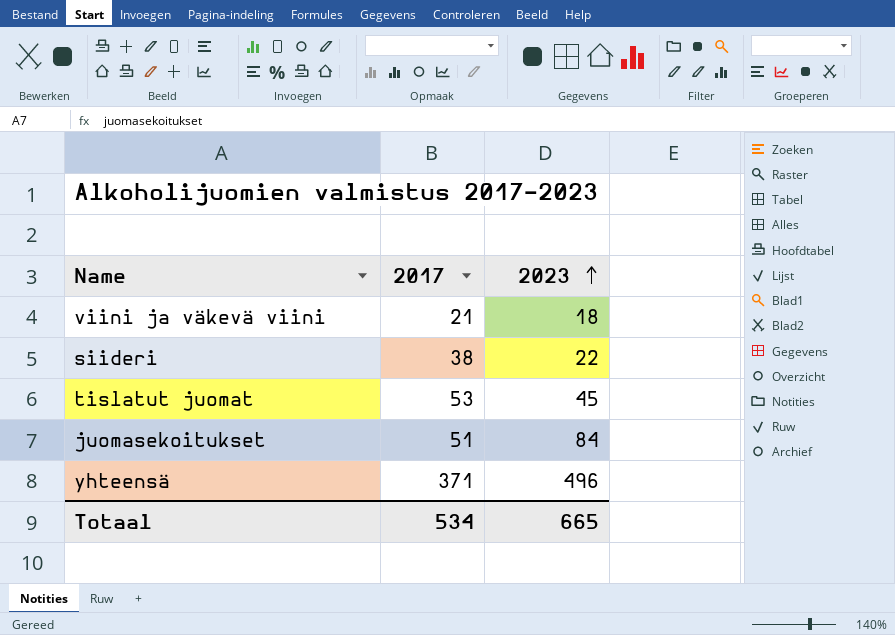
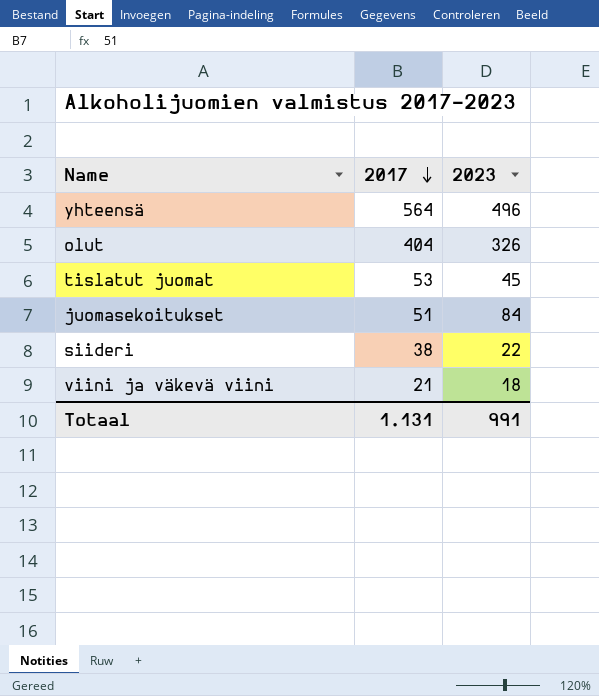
row order: 2023 ascending -> 2017 descending
yhteensä | 2017: 371 -> 564
row olut: none -> 404 | 326
Totaal | 2017: 534 -> 1.131
Totaal | 2023: 665 -> 991

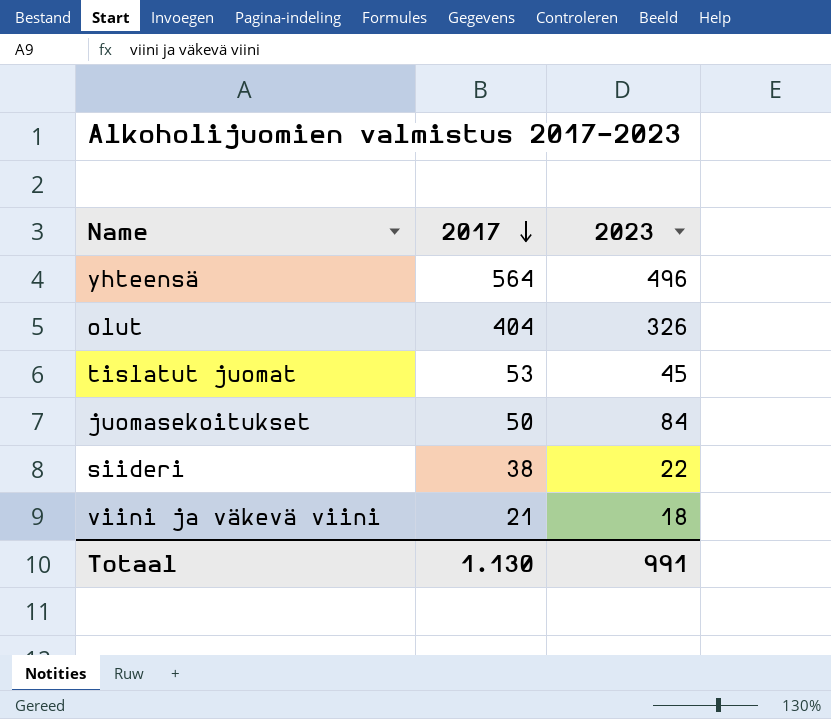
juomasekoitukset | 2017: 51 -> 50
Totaal | 2017: 1.131 -> 1.130

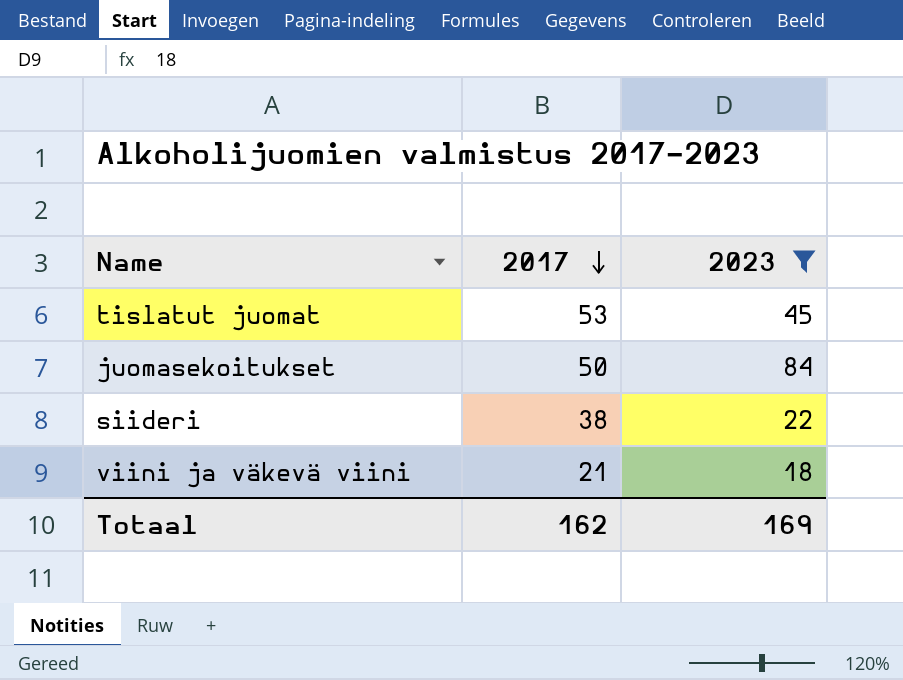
filter: none -> 2023 <= 84
Totaal | 2017: 1.130 -> 162
Totaal | 2023: 991 -> 169

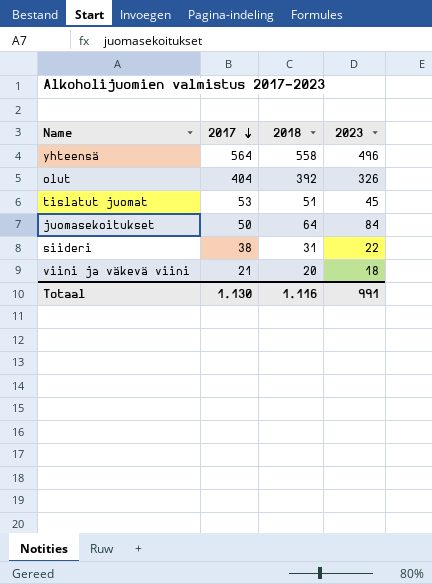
filter: 2023 <= 84 -> none
column 2018 | position: none -> 3
Totaal | 2017: 162 -> 1.130
Totaal | 2023: 169 -> 991

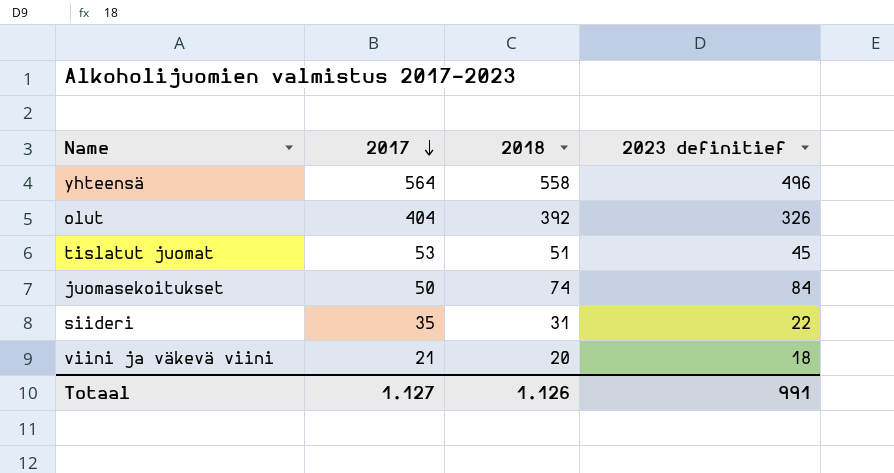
column name: 2023 -> 2023 definitief
juomasekoitukset | 2018: 64 -> 74
siideri | 2017: 38 -> 35
Totaal | 2017: 1.130 -> 1.127
Totaal | 2018: 1.116 -> 1.126

